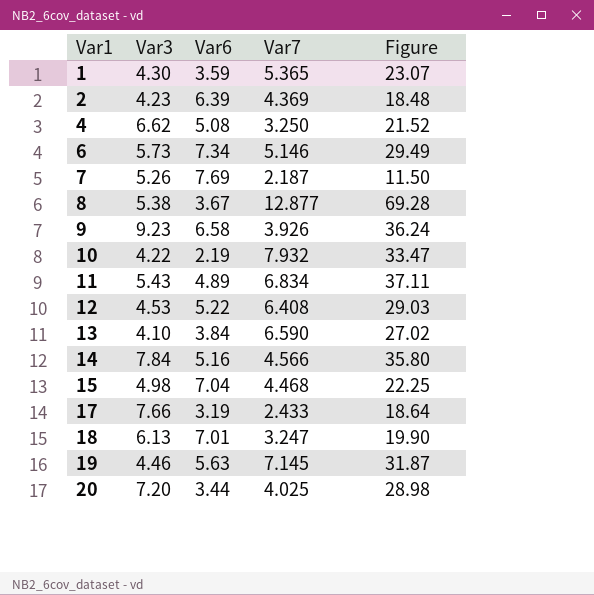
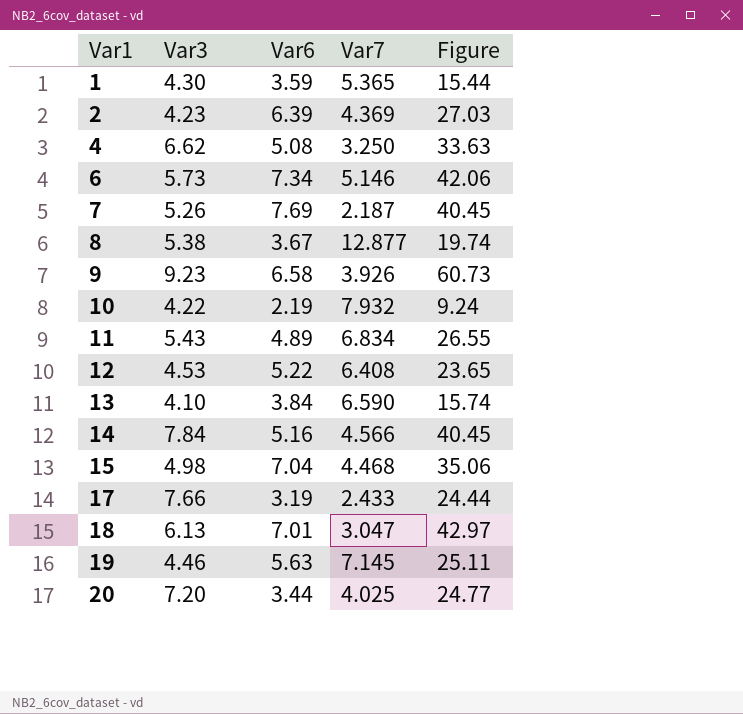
column Figure | formula: [Var3] * [Var7] -> [Var3] * [Var6]
18 | Var7: 3.247 -> 3.047

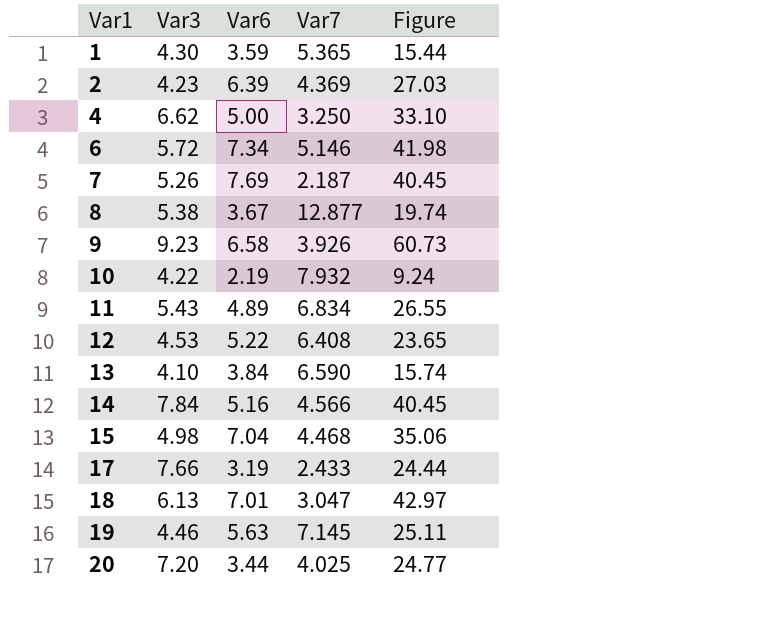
4 | Var6: 5.08 -> 5.00
4 | Figure: 33.63 -> 33.10
6 | Var3: 5.73 -> 5.72
6 | Figure: 42.06 -> 41.98

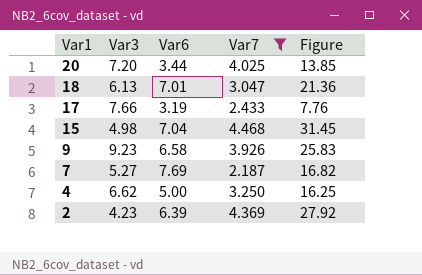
filter: none -> Var7 <= 4.468
row order: Var1 ascending -> Var1 descending
column Figure | formula: [Var3] * [Var6] -> [Var6] * [Var7]
7 | Var3: 5.26 -> 5.27

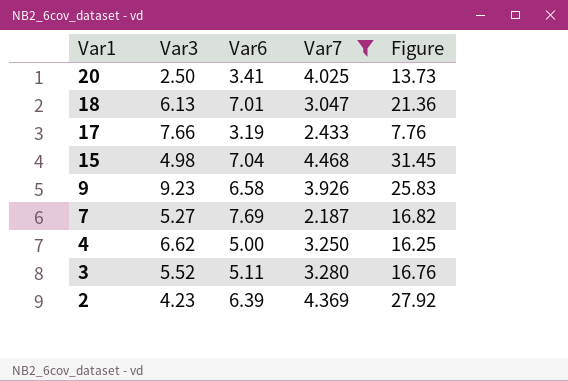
20 | Var3: 7.20 -> 2.50
20 | Var6: 3.44 -> 3.41
20 | Figure: 13.85 -> 13.73
row 3: none -> 5.52 | 5.11 | 3.280 | 16.76

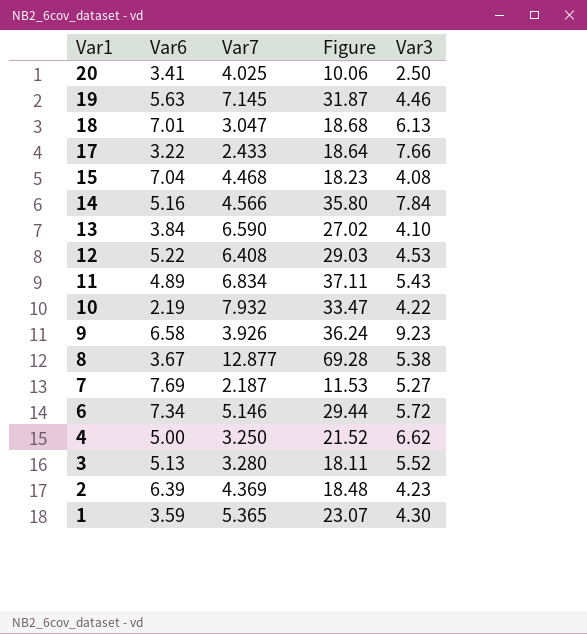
filter: Var7 <= 4.468 -> none
column Figure | formula: [Var6] * [Var7] -> [Var7] * [Var3]
column Var3 | position: 2 -> 5
17 | Var6: 3.19 -> 3.22
15 | Var3: 4.98 -> 4.08
3 | Var6: 5.11 -> 5.13

